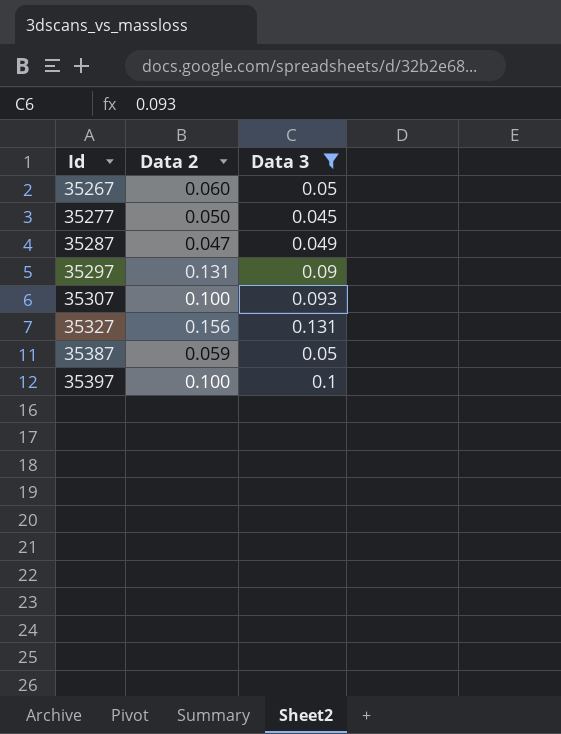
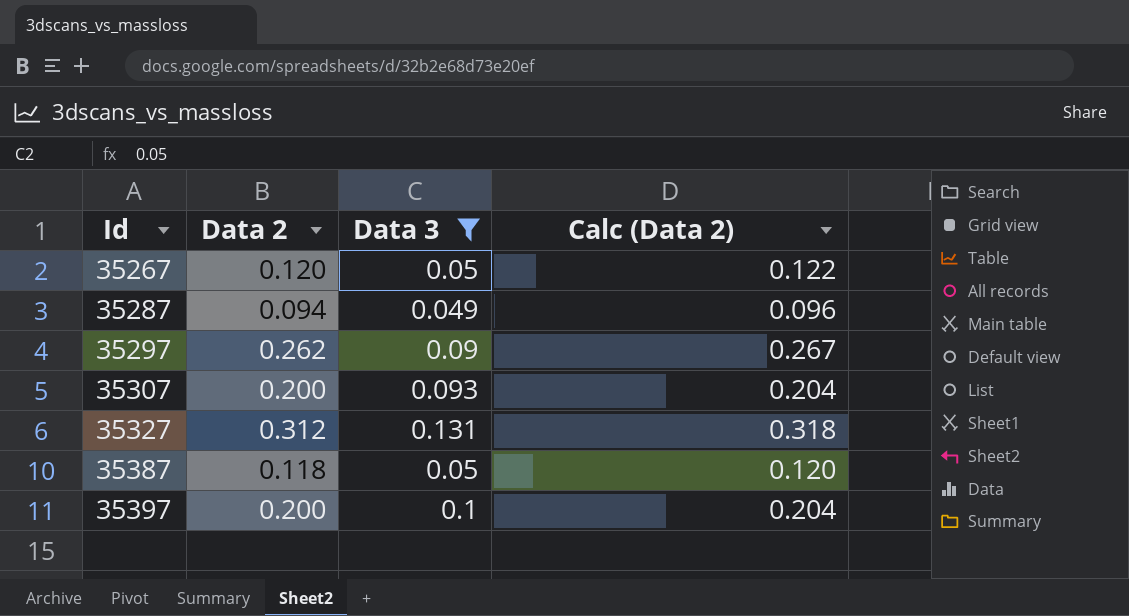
column Calc (Data 2) | formula: none -> [Data 2] * 1.02
row 35277: 0.050 | 0.045 -> none
35267 | Data 2: 0.060 -> 0.120
35287 | Data 2: 0.047 -> 0.094
35297 | Data 2: 0.131 -> 0.262
35307 | Data 2: 0.100 -> 0.200
35327 | Data 2: 0.156 -> 0.312
35387 | Data 2: 0.059 -> 0.118
35397 | Data 2: 0.100 -> 0.200

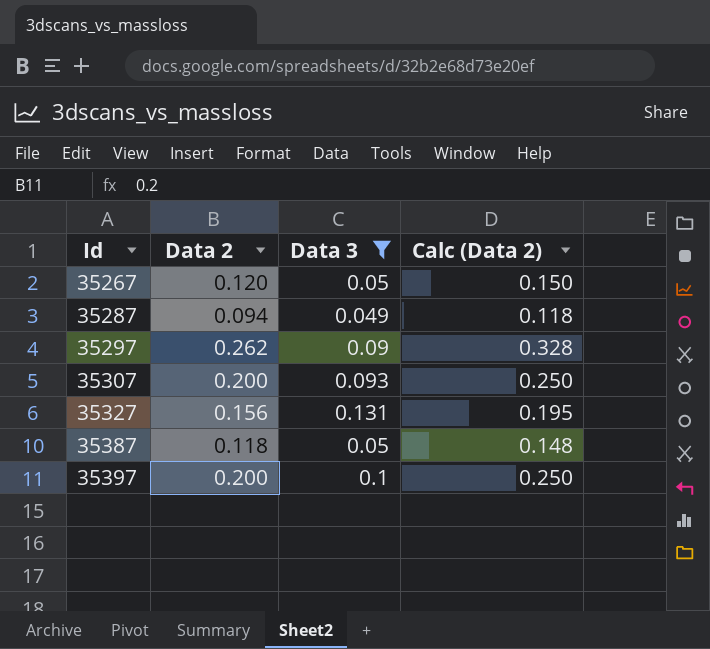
column Calc (Data 2) | formula: [Data 2] * 1.02 -> [Data 2] * 1.25
35327 | Data 2: 0.312 -> 0.156

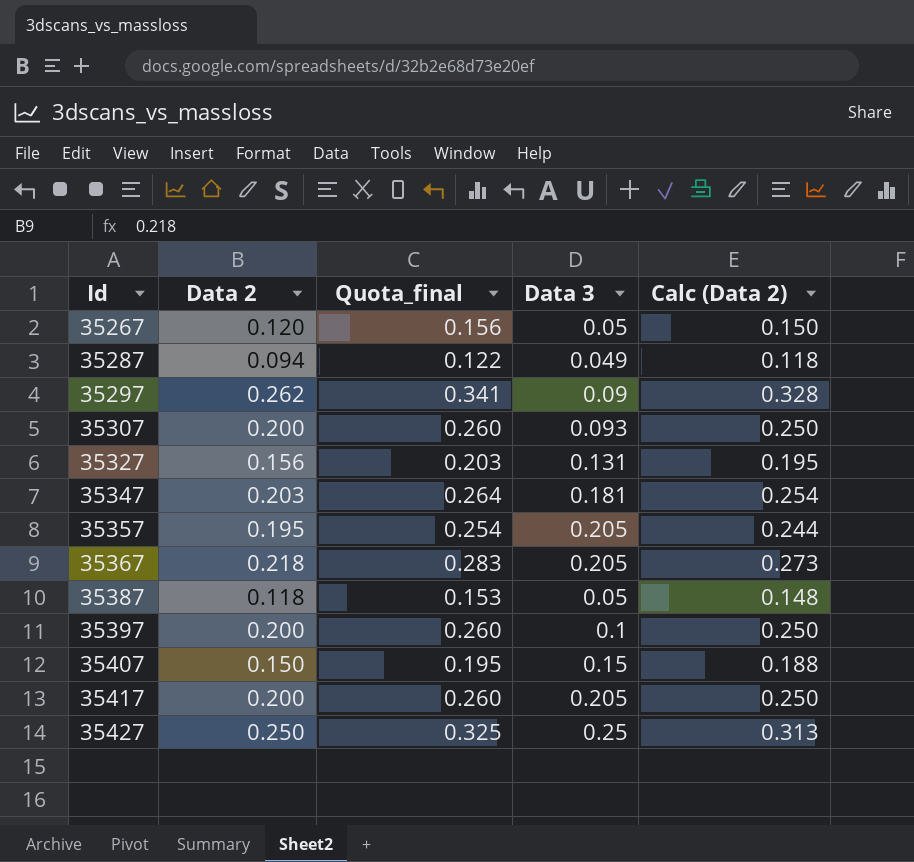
filter: Data 3 <= 0.131 -> none
column Quota_final | formula: none -> [Data 2] * 1.3

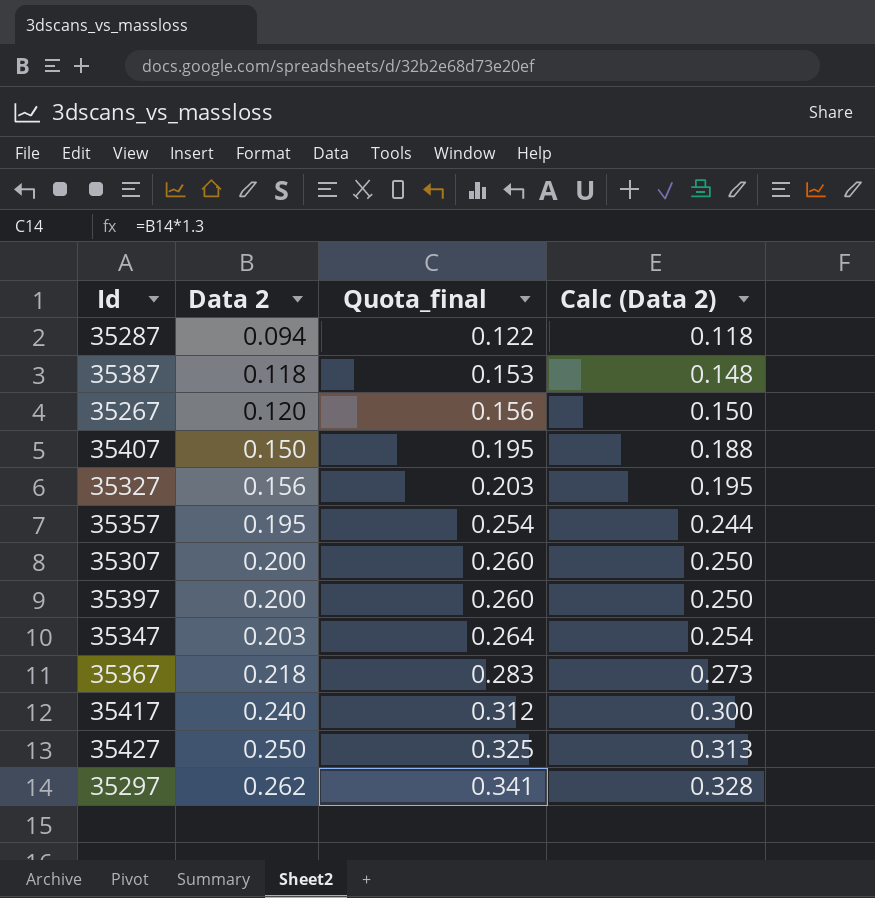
row order: Id ascending -> Data 2 ascending
column Data 3 | position: 4 -> none
35417 | Data 2: 0.200 -> 0.240
35417 | Quota_final: 0.260 -> 0.312
35417 | Calc (Data 2): 0.250 -> 0.300

